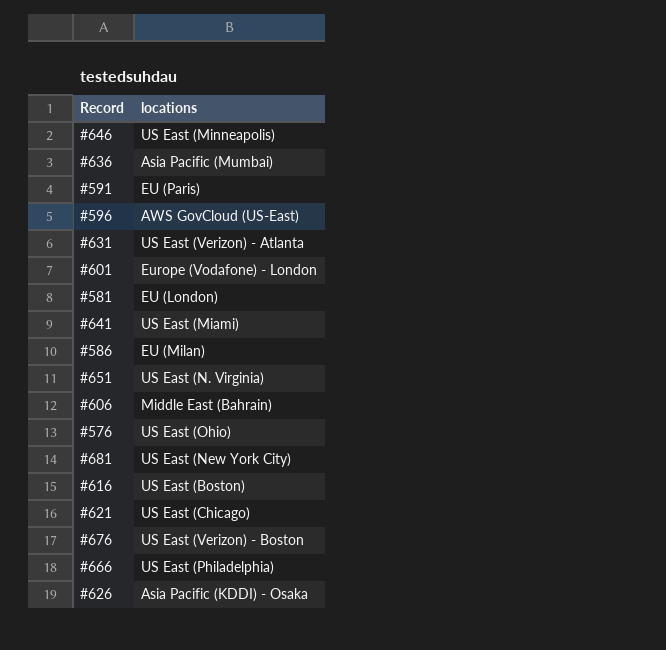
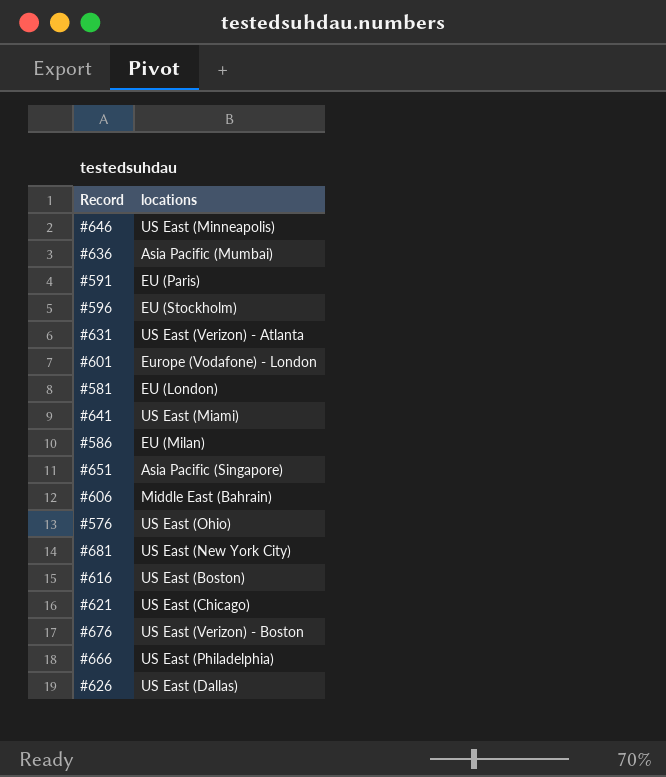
#596 | locations: AWS GovCloud (US-East) -> EU (Stockholm)
#651 | locations: US East (N. Virginia) -> Asia Pacific (Singapore)
#626 | locations: Asia Pacific (KDDI) - Osaka -> US East (Dallas)

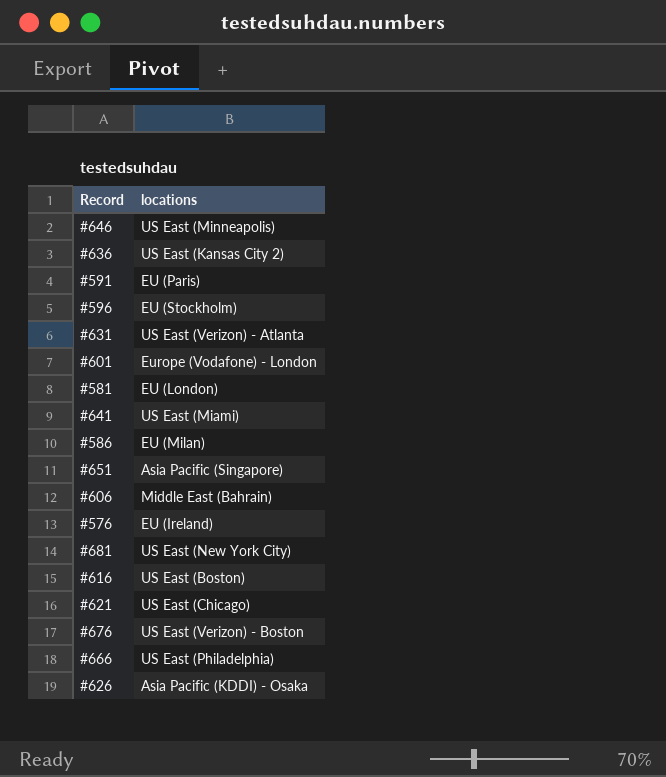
#636 | locations: Asia Pacific (Mumbai) -> US East (Kansas City 2)
#576 | locations: US East (Ohio) -> EU (Ireland)
#626 | locations: US East (Dallas) -> Asia Pacific (KDDI) - Osaka

